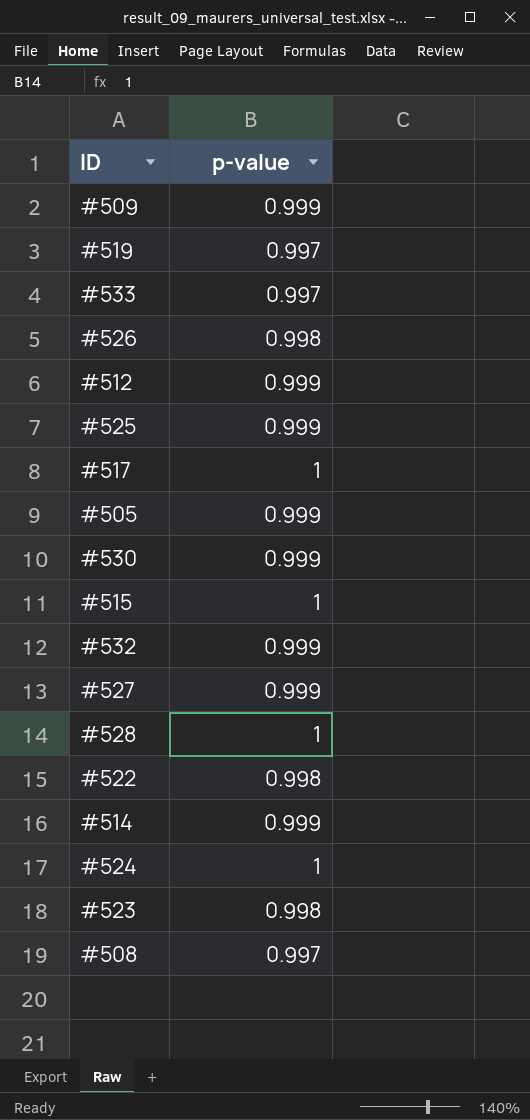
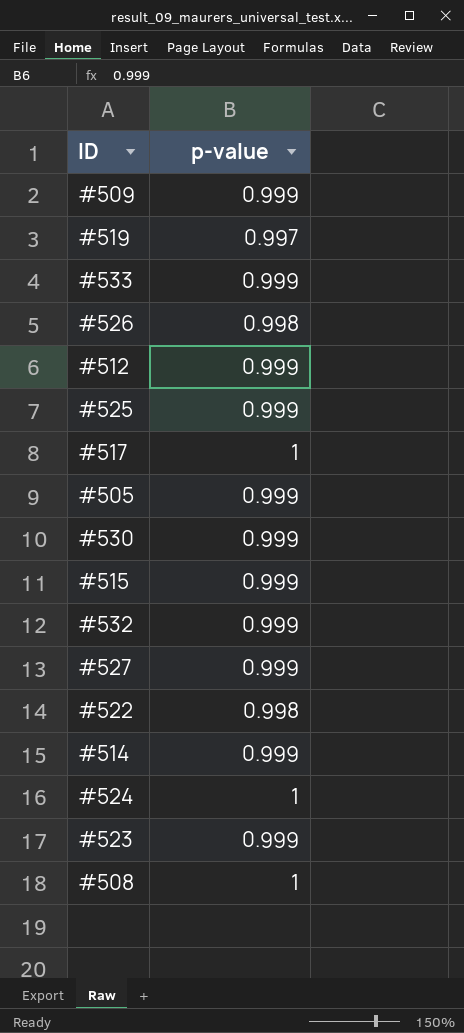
row #528: 1 -> none
#533 | p-value: 0.997 -> 0.999
#515 | p-value: 1 -> 0.999
#523 | p-value: 0.998 -> 0.999
#508 | p-value: 0.997 -> 1

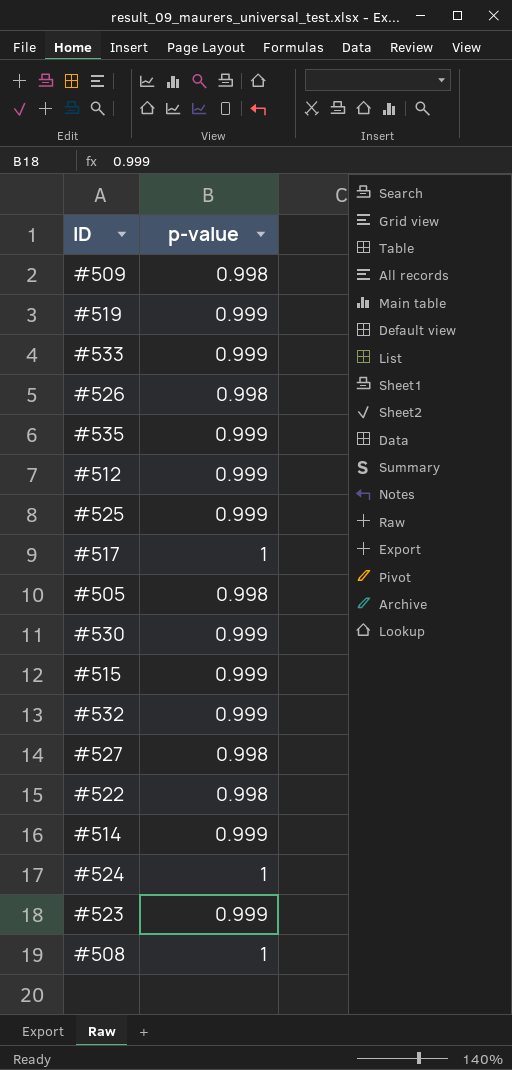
#509 | p-value: 0.999 -> 0.998
#519 | p-value: 0.997 -> 0.999
row #535: none -> 0.999
#505 | p-value: 0.999 -> 0.998
#527 | p-value: 0.999 -> 0.998

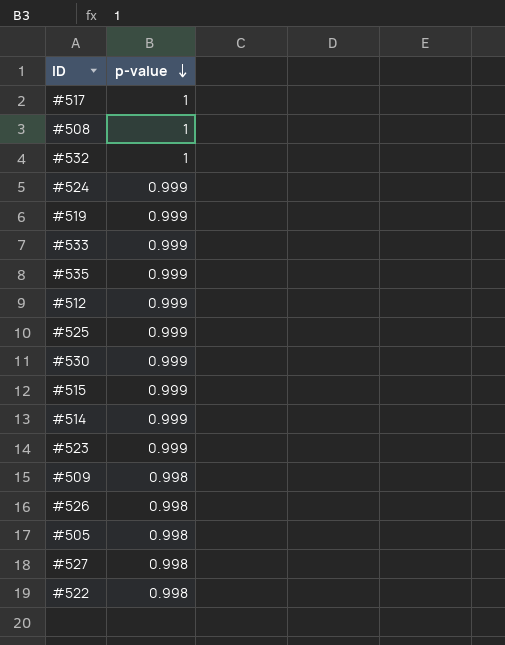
row order: none -> p-value descending
#532 | p-value: 0.999 -> 1
#524 | p-value: 1 -> 0.999

